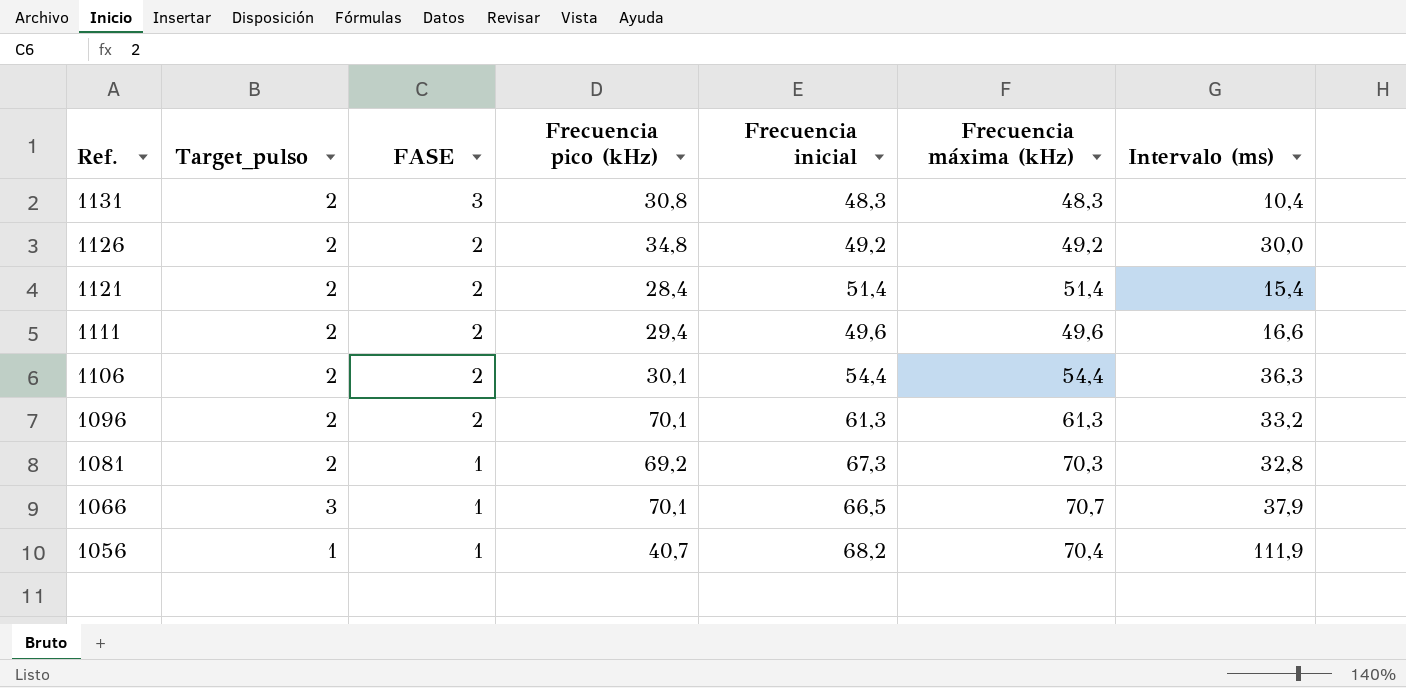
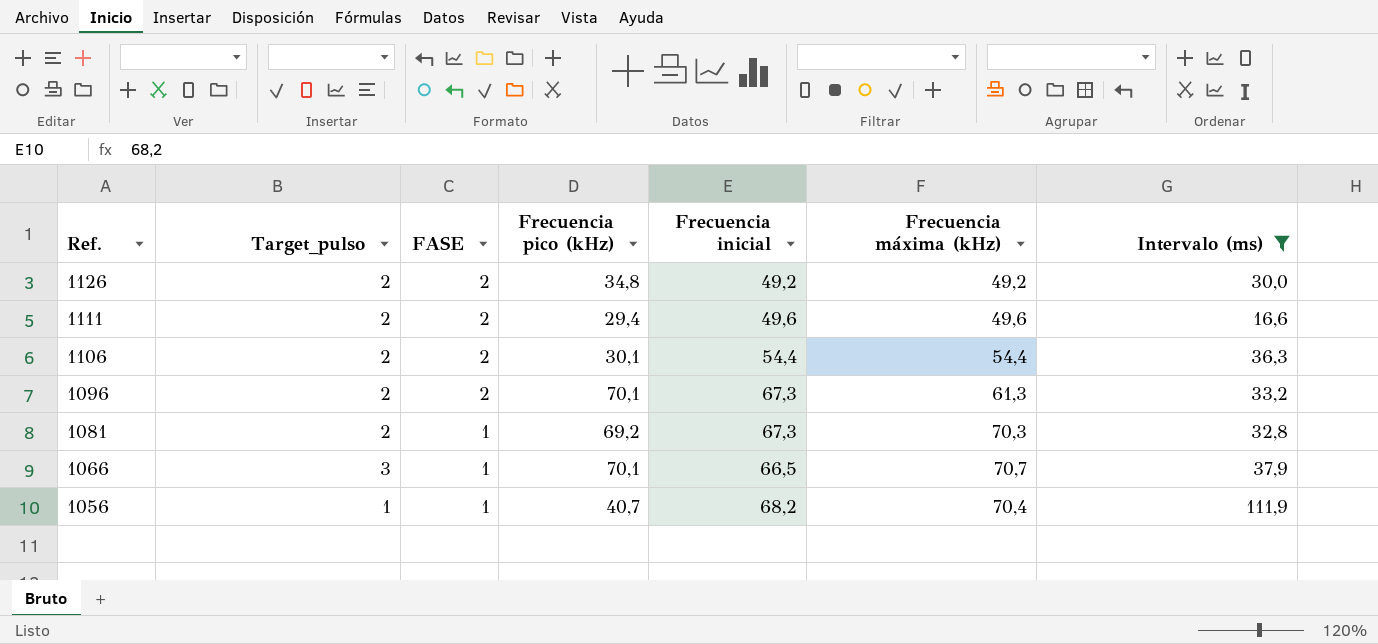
filter: none -> Intervalo (ms) >= 16,6
1096 | Frecuencia inicial: 61,3 -> 67,3

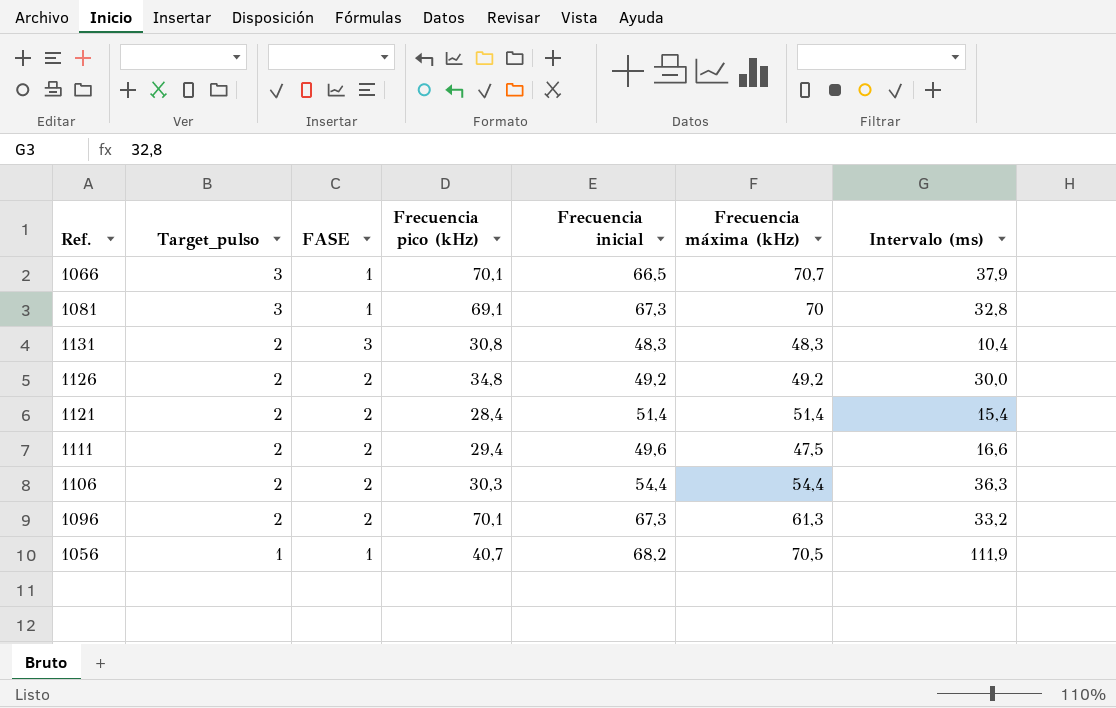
filter: Intervalo (ms) >= 16,6 -> none
row order: Ref. descending -> Target_pulso descending
1081 | Target_pulso: 2 -> 3
1081 | Frecuencia pico (kHz): 69,2 -> 69,1
1081 | Frecuencia máxima (kHz): 70,3 -> 70
1111 | Frecuencia máxima (kHz): 49,6 -> 47,5
1106 | Frecuencia pico (kHz): 30,1 -> 30,3
1056 | Frecuencia máxima (kHz): 70,4 -> 70,5

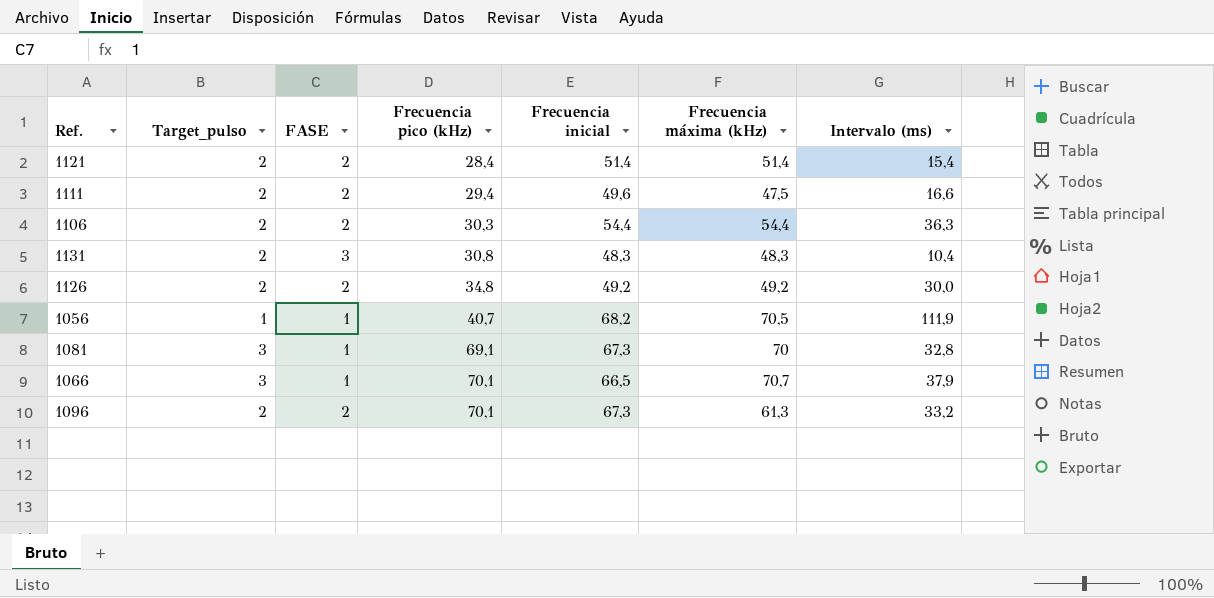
row order: Target_pulso descending -> Frecuencia pico (kHz) ascending

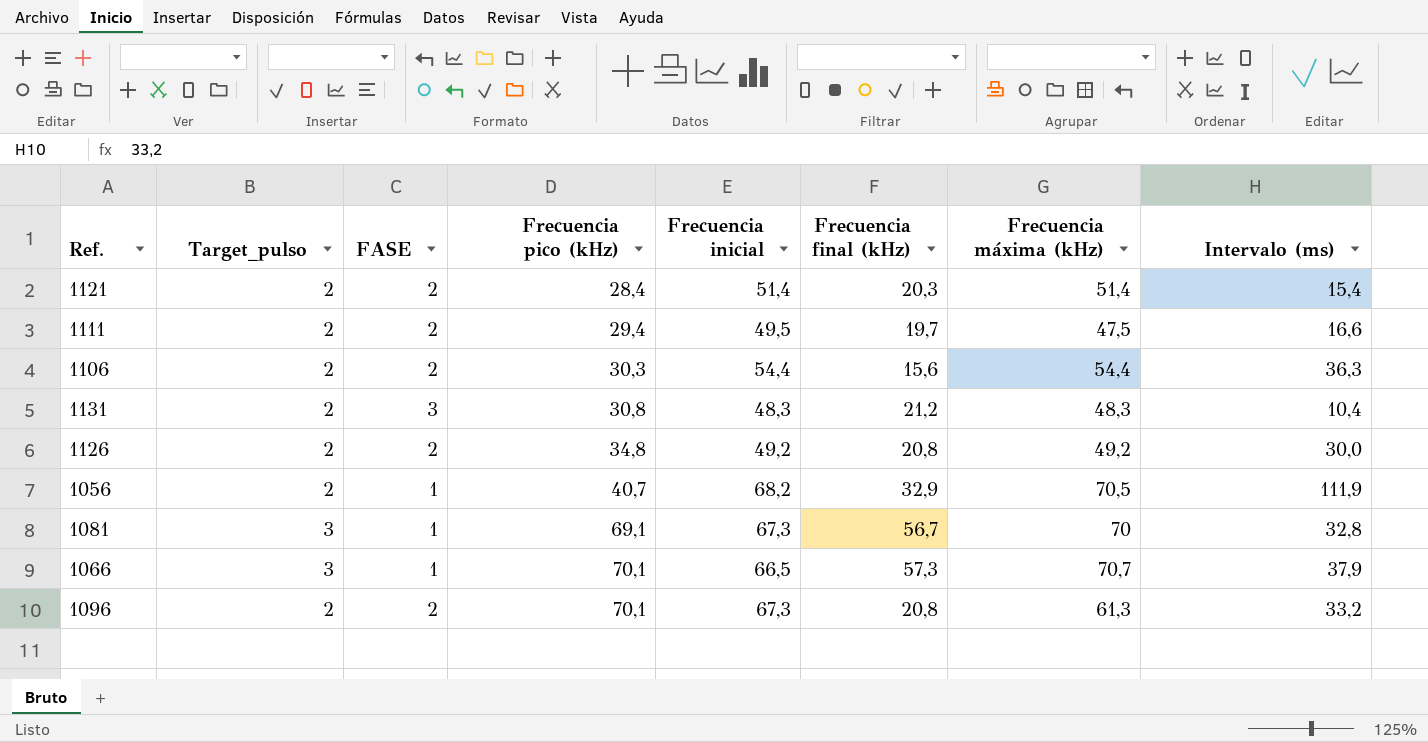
column Frecuencia final (kHz) | position: none -> 6
1111 | Frecuencia inicial: 49,6 -> 49,5
1056 | Target_pulso: 1 -> 2

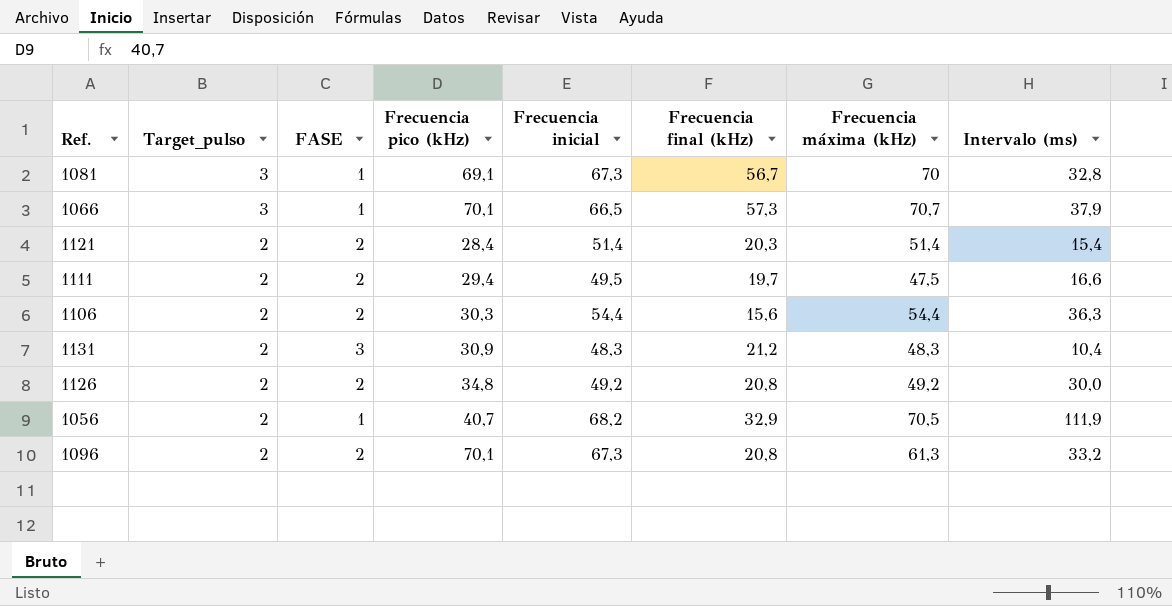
row order: Frecuencia pico (kHz) ascending -> Target_pulso descending
1131 | Frecuencia pico (kHz): 30,8 -> 30,9

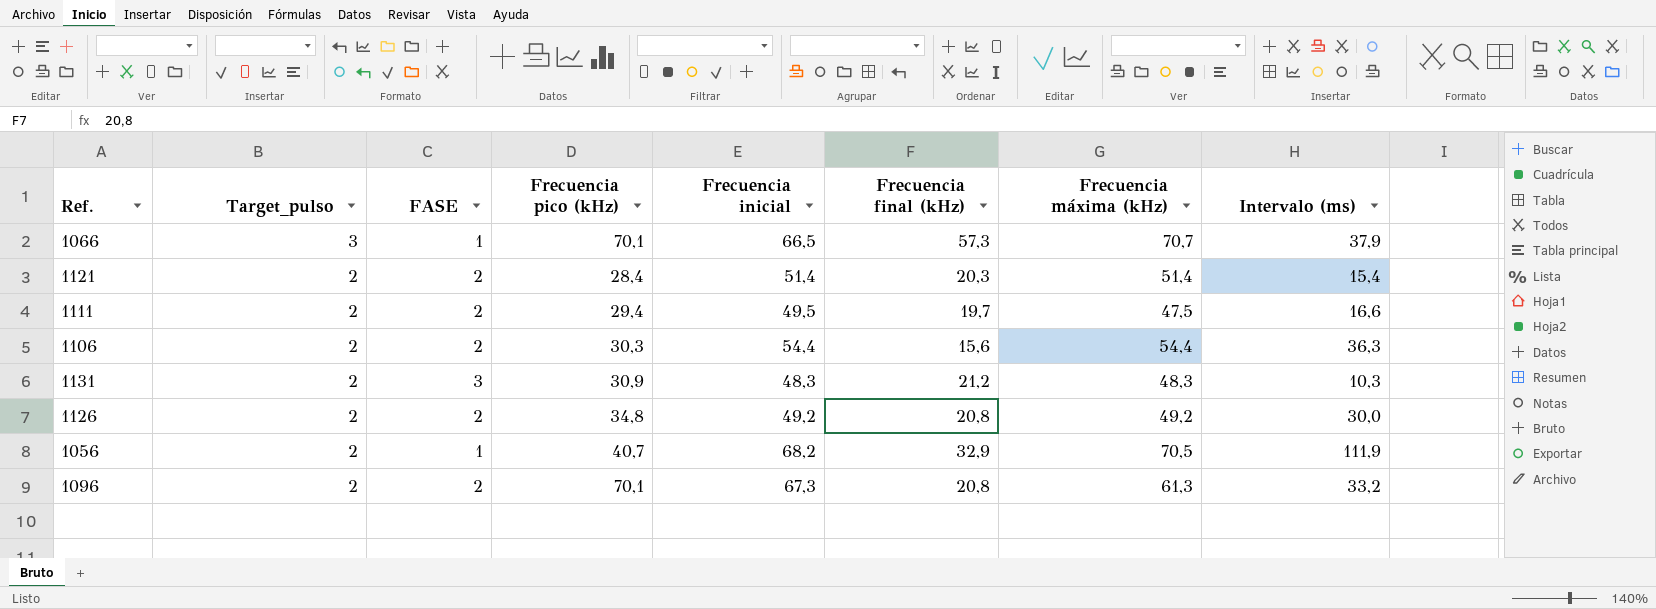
row 1081: 3 | 1 | 69,1 | 67,3 | 56,7 | 70 | 32,8 -> none
1131 | Intervalo (ms): 10,4 -> 10,3

